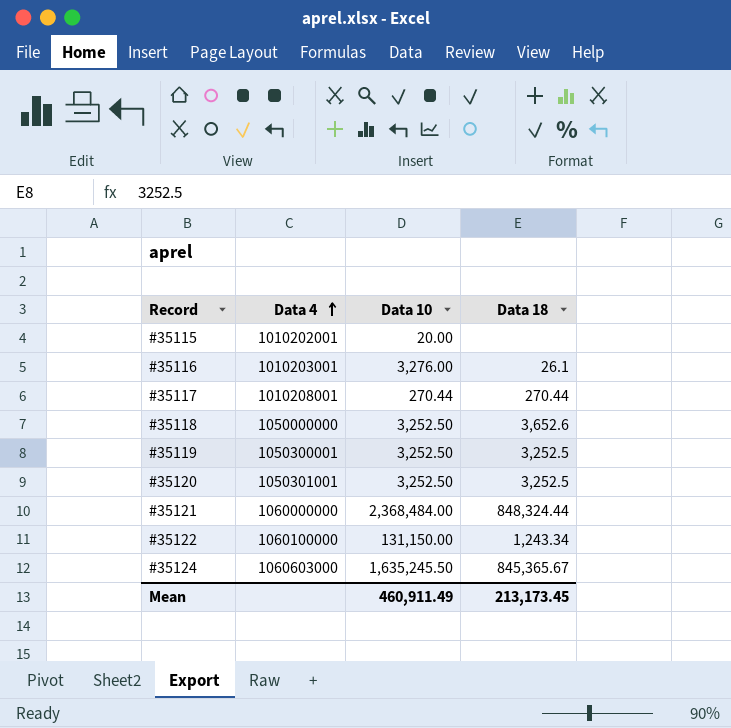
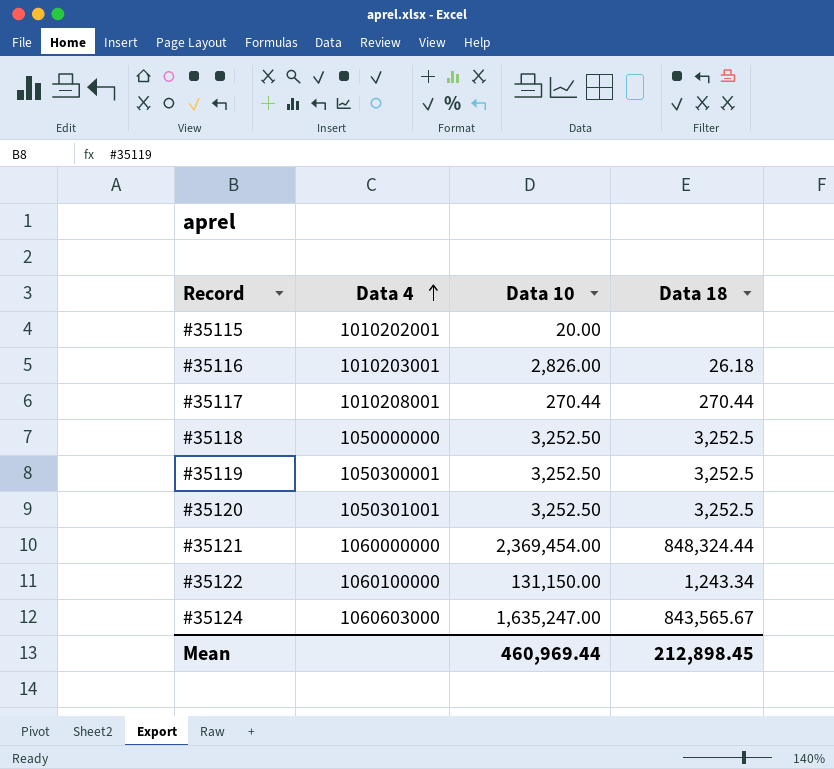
#35116 | Data 10: 3,276.00 -> 2,826.00
#35116 | Data 18: 26.1 -> 26.18
#35118 | Data 18: 3,652.6 -> 3,252.5
#35121 | Data 10: 2,368,484.00 -> 2,369,454.00
#35124 | Data 10: 1,635,245.50 -> 1,635,247.00
#35124 | Data 18: 845,365.67 -> 843,565.67
Mean | Data 10: 460,911.49 -> 460,969.44
Mean | Data 18: 213,173.45 -> 212,898.45

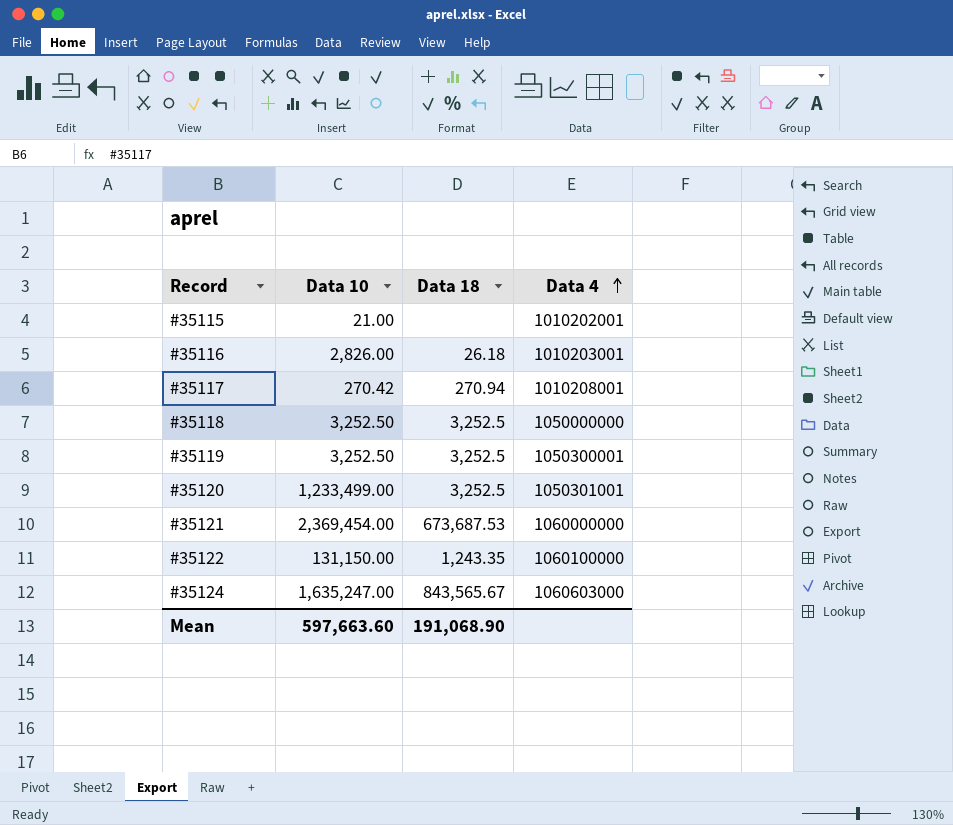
column Data 4 | position: 2 -> 4
#35115 | Data 10: 20.00 -> 21.00
#35117 | Data 10: 270.44 -> 270.42
#35117 | Data 18: 270.44 -> 270.94
#35120 | Data 10: 3,252.50 -> 1,233,499.00
#35121 | Data 18: 848,324.44 -> 673,687.53
#35122 | Data 18: 1,243.34 -> 1,243.35
Mean | Data 10: 460,969.44 -> 597,663.60
Mean | Data 18: 212,898.45 -> 191,068.90

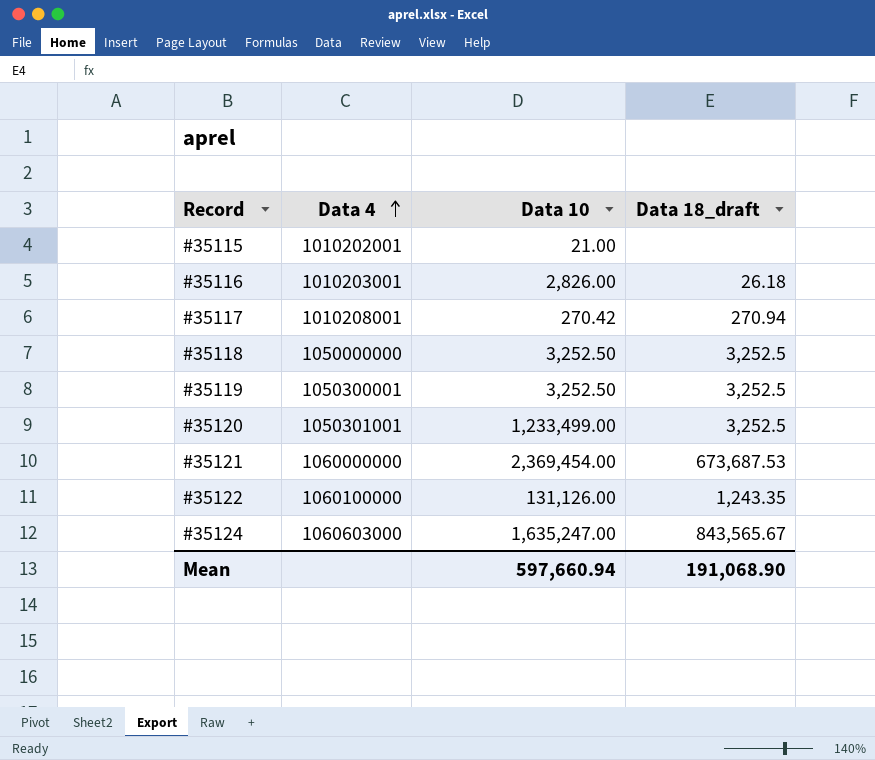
column Data 4 | position: 4 -> 2
column name: Data 18 -> Data 18_draft
#35122 | Data 10: 131,150.00 -> 131,126.00
Mean | Data 10: 597,663.60 -> 597,660.94

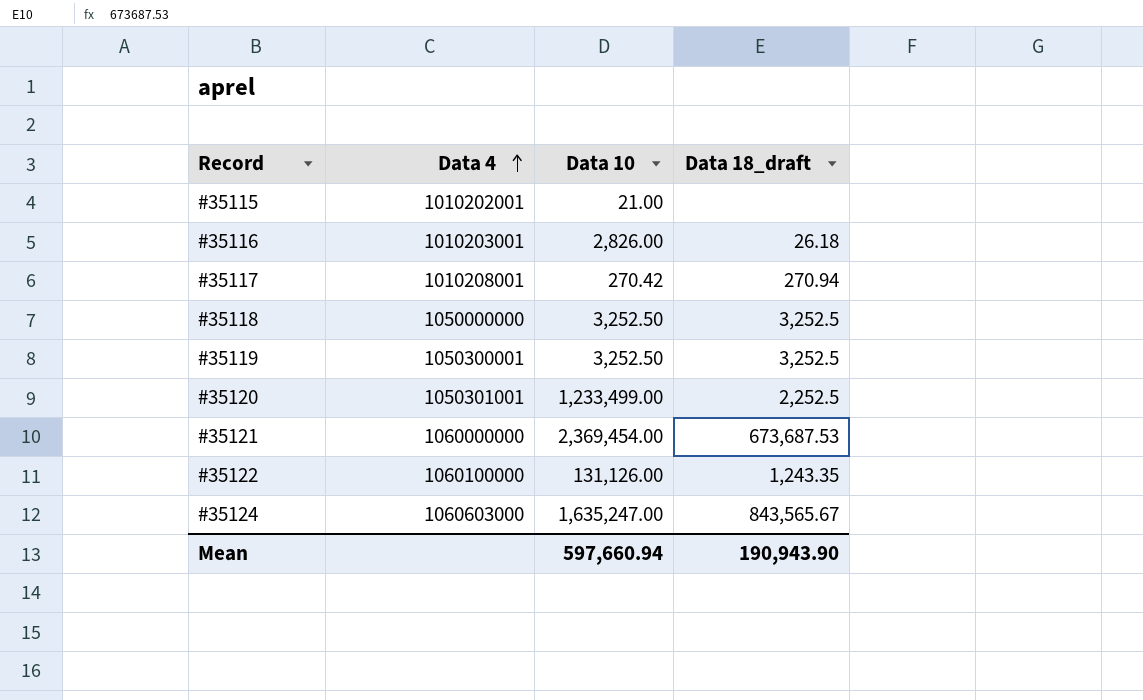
#35120 | Data 18_draft: 3,252.5 -> 2,252.5
Mean | Data 18_draft: 191,068.90 -> 190,943.90

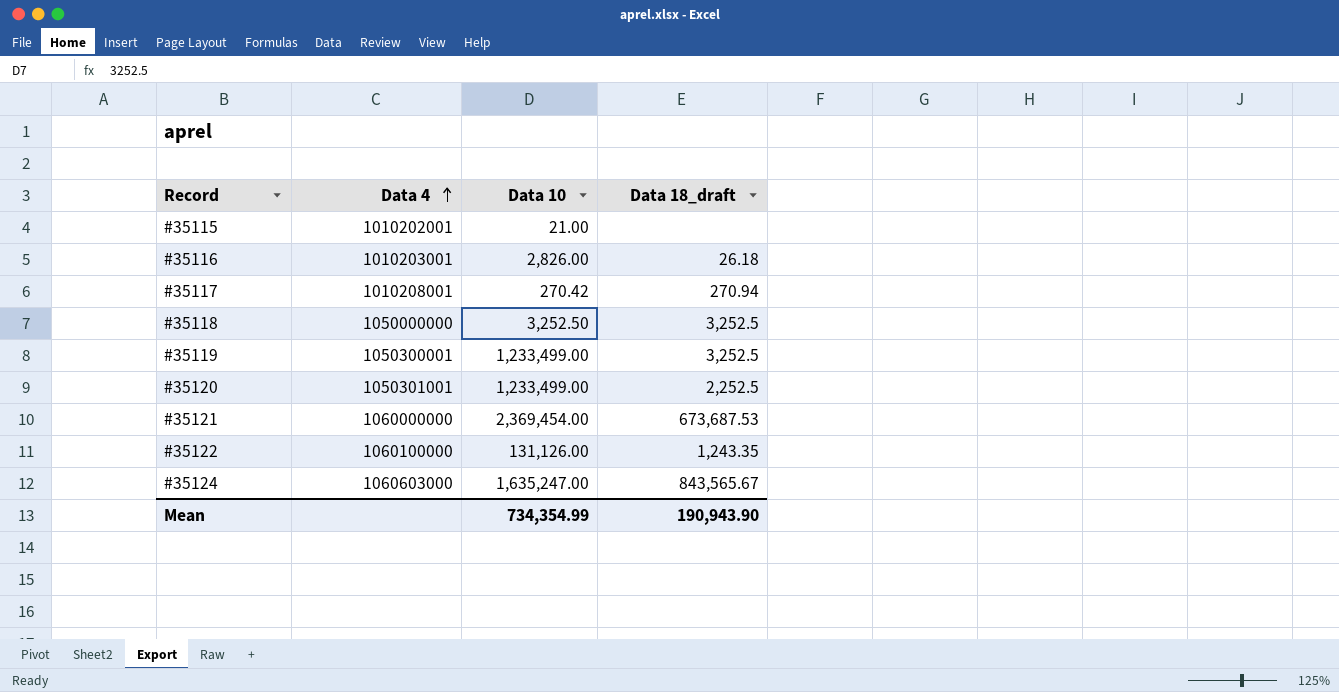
#35119 | Data 10: 3,252.50 -> 1,233,499.00
Mean | Data 10: 597,660.94 -> 734,354.99

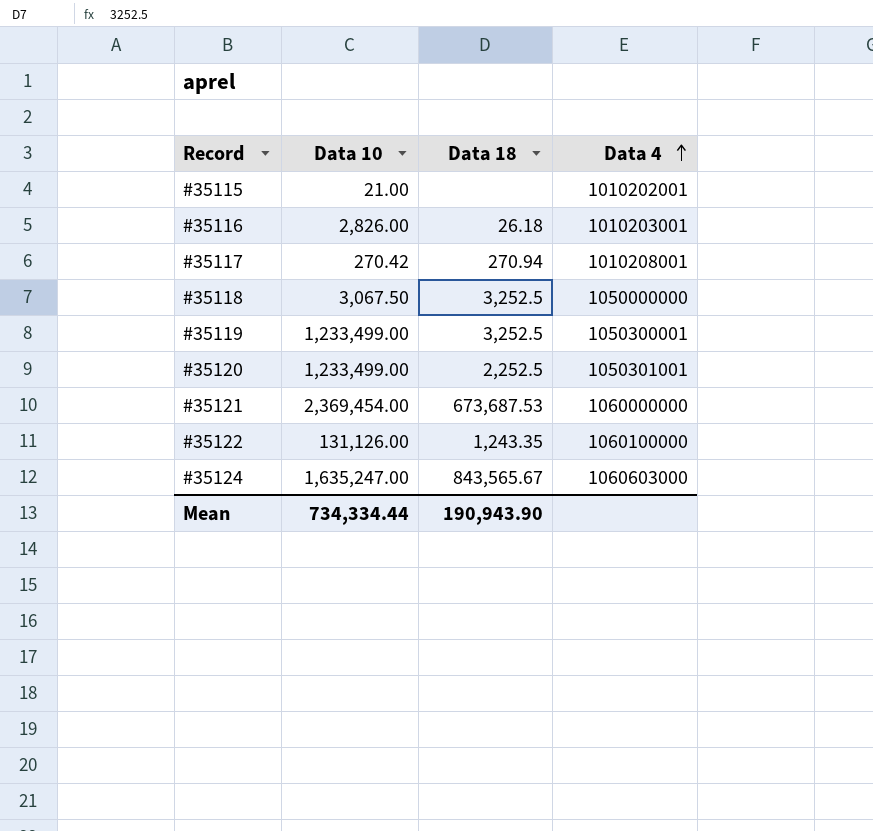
column name: Data 18_draft -> Data 18
column Data 4 | position: 2 -> 4
#35118 | Data 10: 3,252.50 -> 3,067.50
Mean | Data 10: 734,354.99 -> 734,334.44

